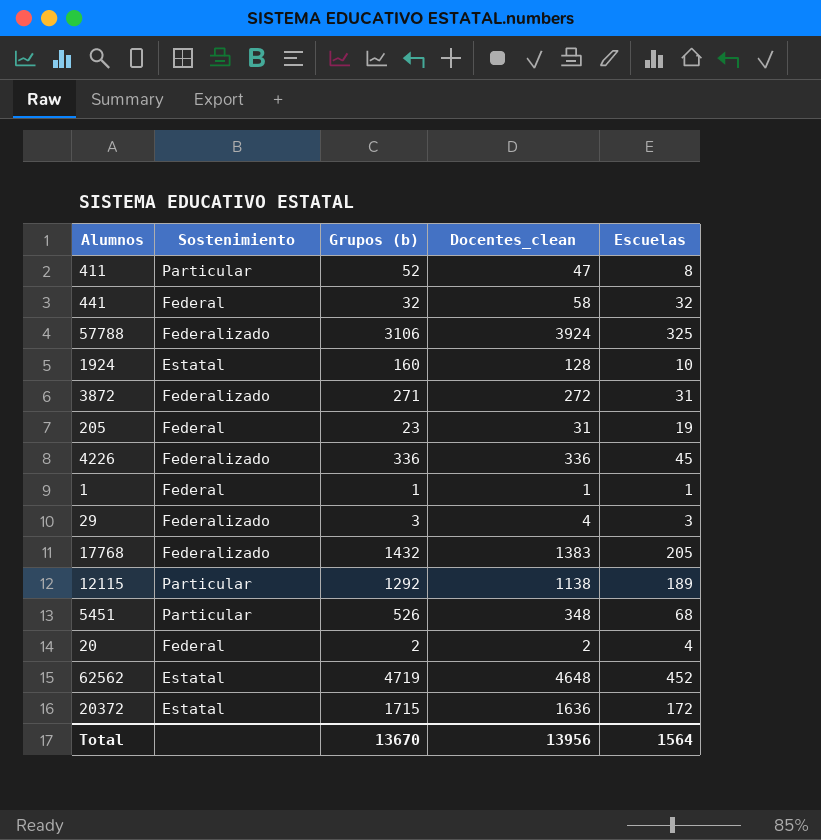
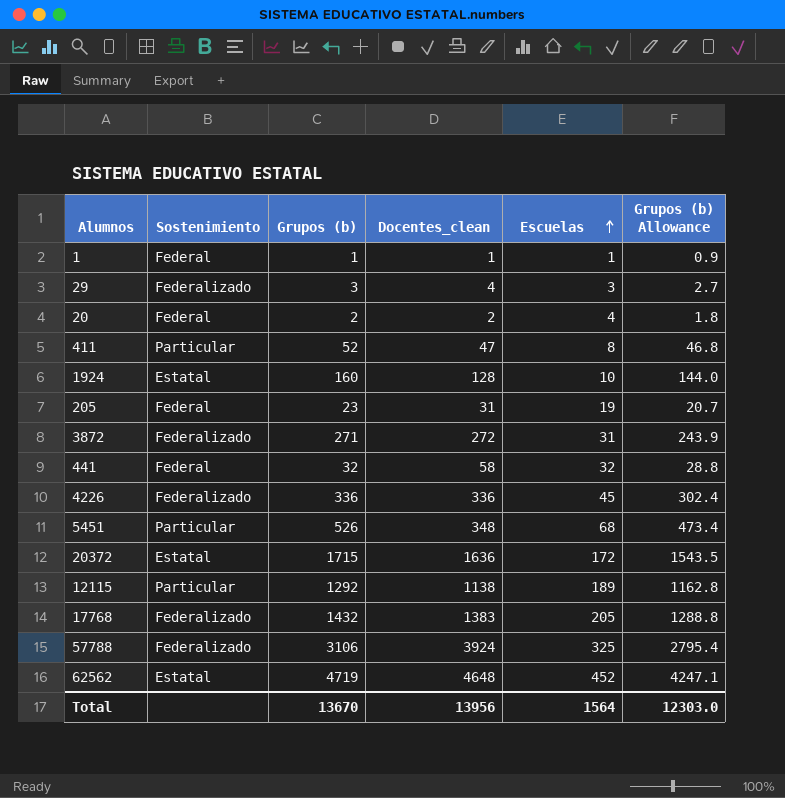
row order: none -> Escuelas ascending
column Grupos (b) Allowance | formula: none -> [Grupos (b)] * 0.9

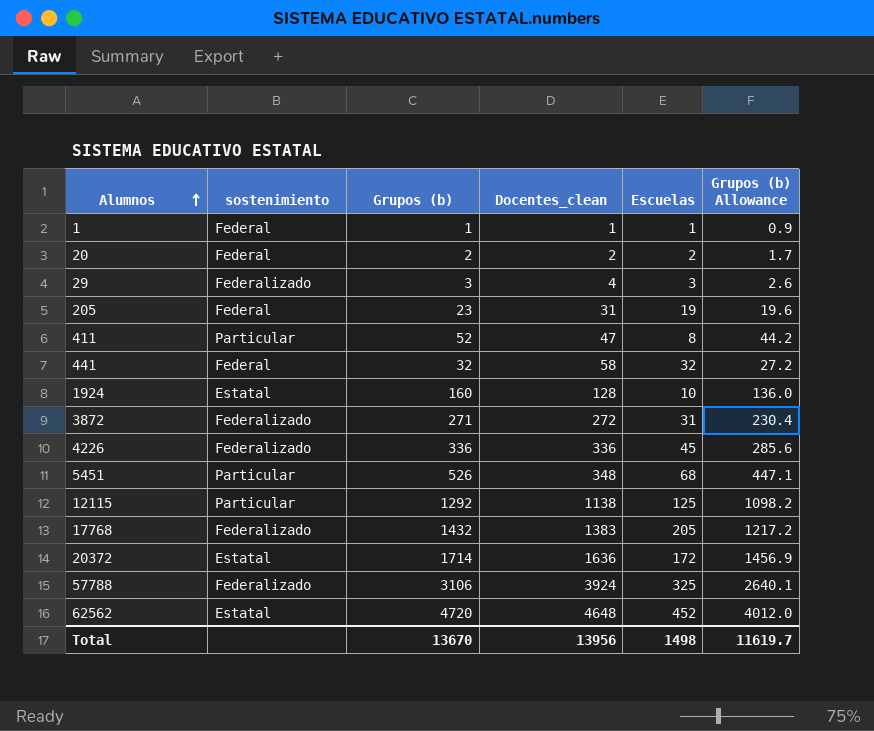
row order: Escuelas ascending -> Alumnos ascending
column name: Sostenimiento -> sostenimiento
column Grupos (b) Allowance | formula: [Grupos (b)] * 0.9 -> [Grupos (b)] * 0.85
20 | Escuelas: 4 -> 2
12115 | Escuelas: 189 -> 125
20372 | Grupos (b): 1715 -> 1714
62562 | Grupos (b): 4719 -> 4720
Total | Escuelas: 1564 -> 1498
Total | Grupos (b) Allowance: 12303.0 -> 11619.7

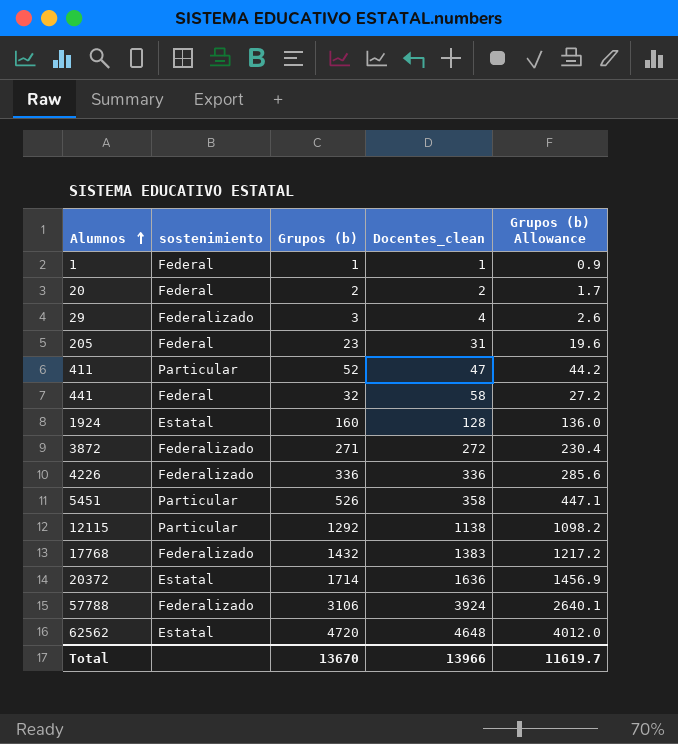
column Escuelas | position: 5 -> none
5451 | Docentes_clean: 348 -> 358
Total | Docentes_clean: 13956 -> 13966

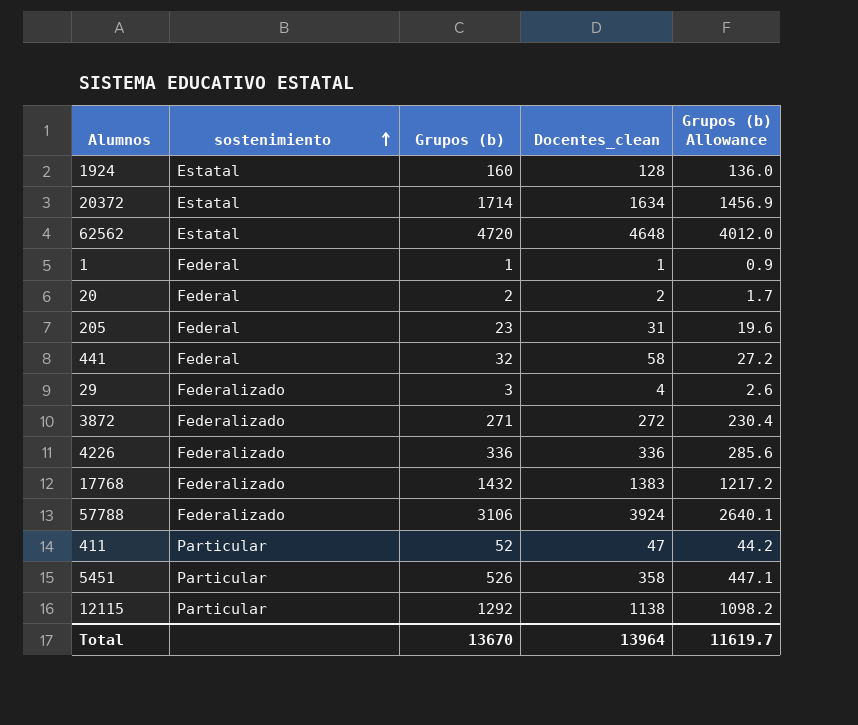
row order: Alumnos ascending -> sostenimiento ascending
20372 | Docentes_clean: 1636 -> 1634
Total | Docentes_clean: 13966 -> 13964

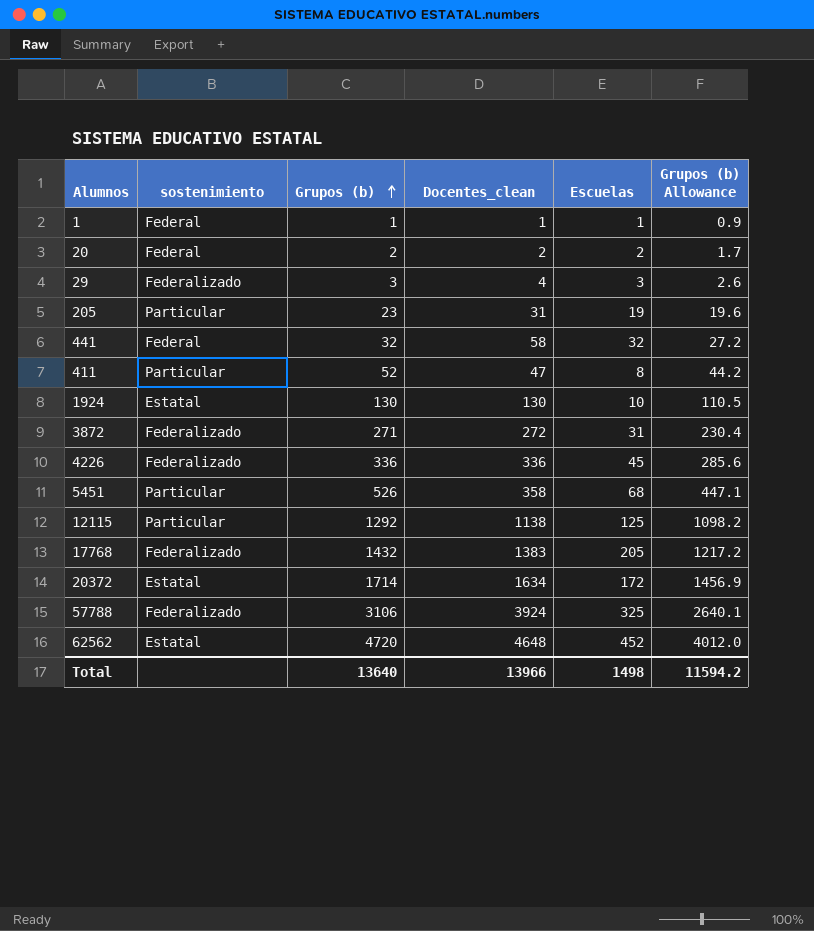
row order: sostenimiento ascending -> Grupos (b) ascending
column Escuelas | position: none -> 5
205 | sostenimiento: Federal -> Particular
1924 | Grupos (b): 160 -> 130
1924 | Docentes_clean: 128 -> 130
1924 | Grupos (b) Allowance: 136.0 -> 110.5
Total | Grupos (b): 13670 -> 13640
Total | Docentes_clean: 13964 -> 13966
Total | Grupos (b) Allowance: 11619.7 -> 11594.2

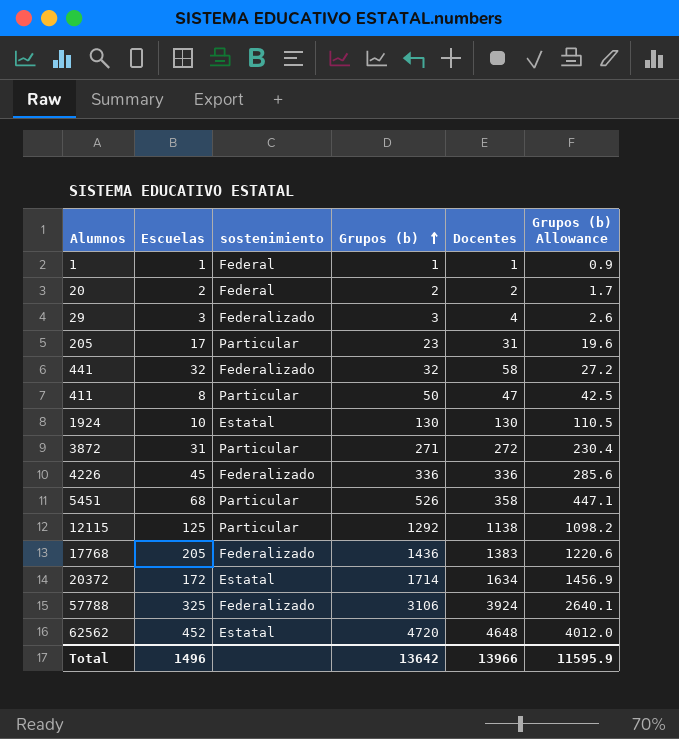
column Escuelas | position: 5 -> 2
column name: Docentes_clean -> Docentes
205 | Escuelas: 19 -> 17
441 | sostenimiento: Federal -> Federalizado
411 | Grupos (b): 52 -> 50
411 | Grupos (b) Allowance: 44.2 -> 42.5
3872 | sostenimiento: Federalizado -> Particular
17768 | Grupos (b): 1432 -> 1436
17768 | Grupos (b) Allowance: 1217.2 -> 1220.6
Total | Escuelas: 1498 -> 1496
Total | Grupos (b): 13640 -> 13642
Total | Grupos (b) Allowance: 11594.2 -> 11595.9

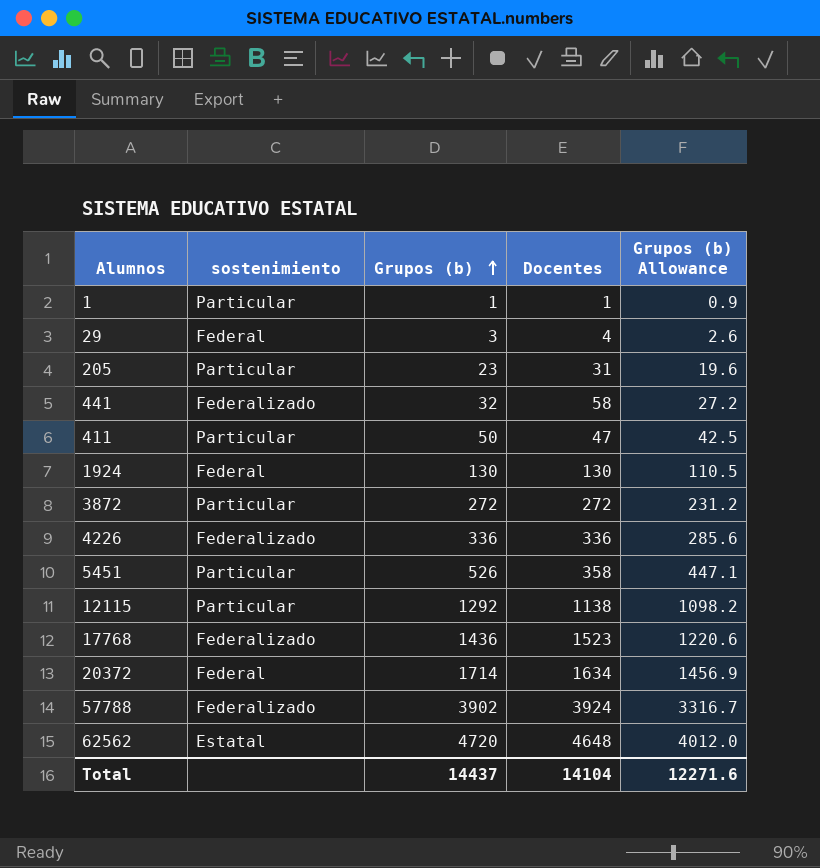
column Escuelas | position: 2 -> none
row 20: 2 | Federal | 2 | 2 | 1.7 -> none
1 | sostenimiento: Federal -> Particular
29 | sostenimiento: Federalizado -> Federal
1924 | sostenimiento: Estatal -> Federal
3872 | Grupos (b): 271 -> 272
3872 | Grupos (b) Allowance: 230.4 -> 231.2
17768 | Docentes: 1383 -> 1523
20372 | sostenimiento: Estatal -> Federal
57788 | Grupos (b): 3106 -> 3902
57788 | Grupos (b) Allowance: 2640.1 -> 3316.7
Total | Grupos (b): 13642 -> 14437
Total | Docentes: 13966 -> 14104
Total | Grupos (b) Allowance: 11595.9 -> 12271.6

